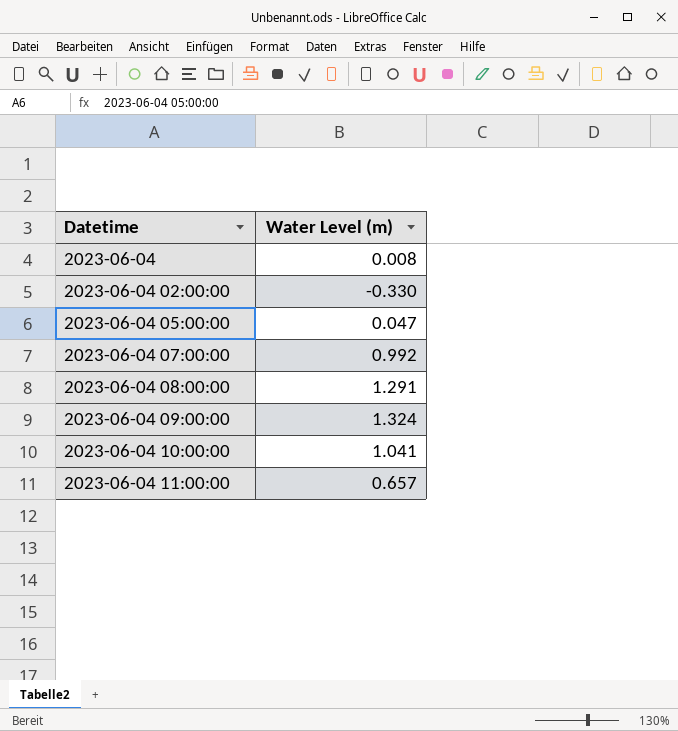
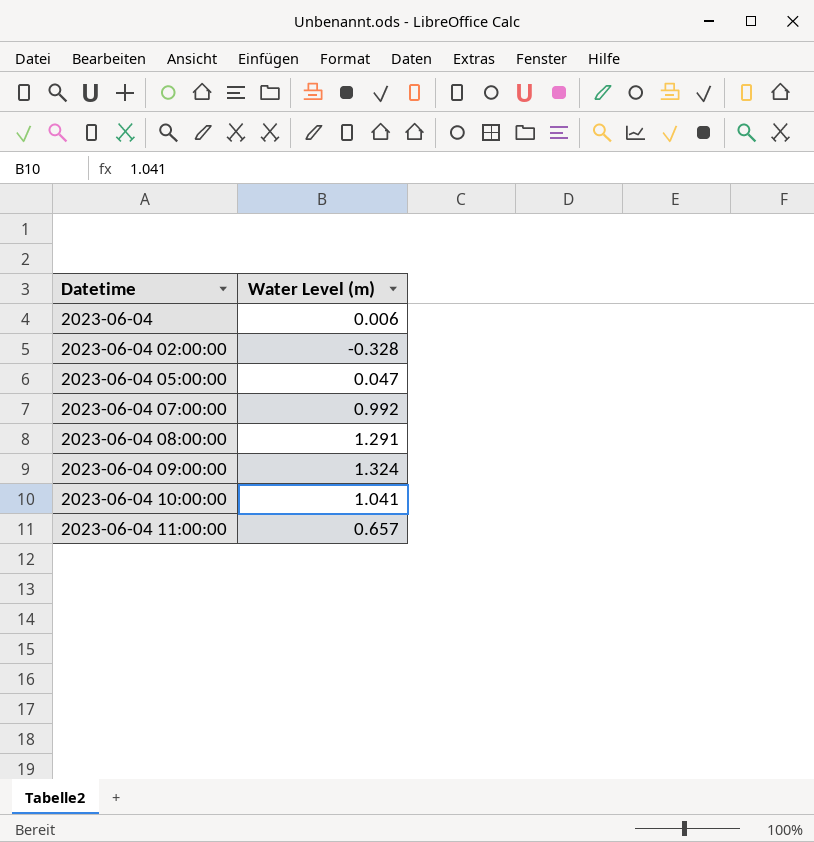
2023-06-04 | Water Level (m): 0.008 -> 0.006
2023-06-04 02:00:00 | Water Level (m): -0.330 -> -0.328

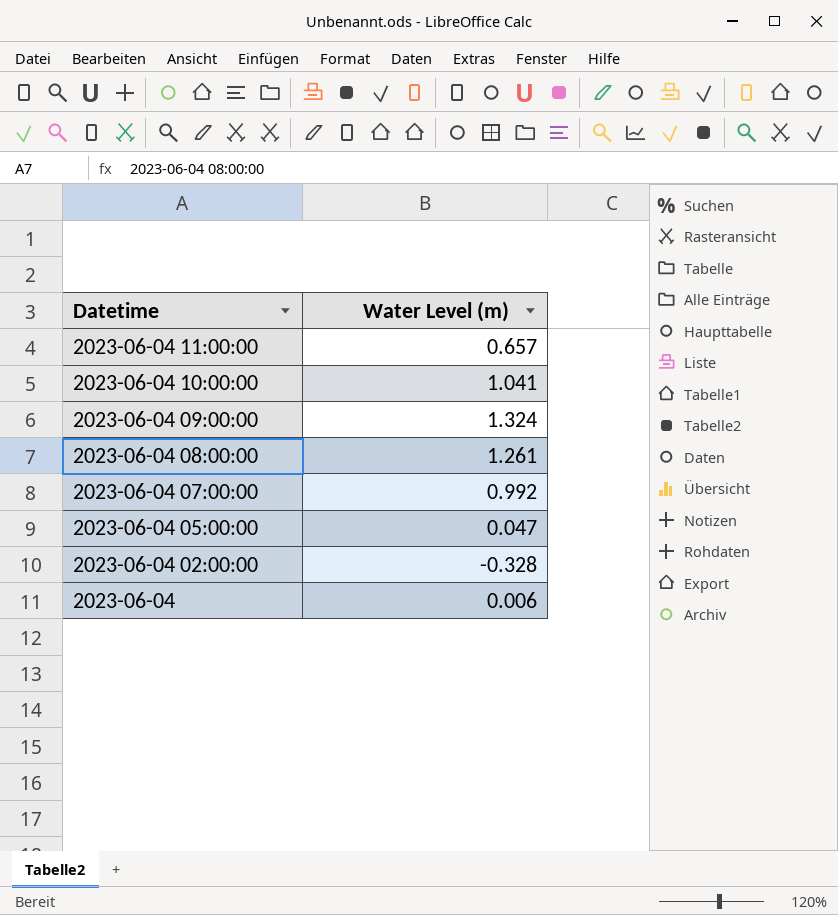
row order: Datetime ascending -> Datetime descending
2023-06-04 08:00:00 | Water Level (m): 1.291 -> 1.261

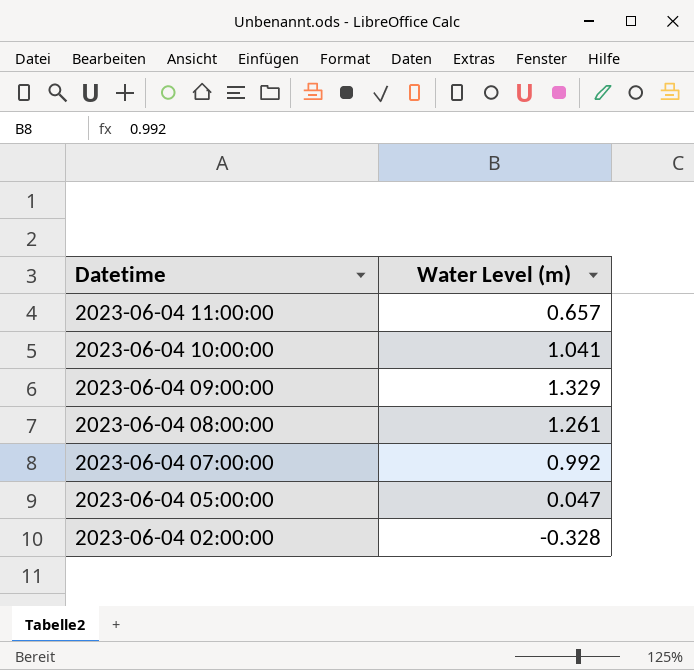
row 2023-06-04: 0.006 -> none
2023-06-04 09:00:00 | Water Level (m): 1.324 -> 1.329

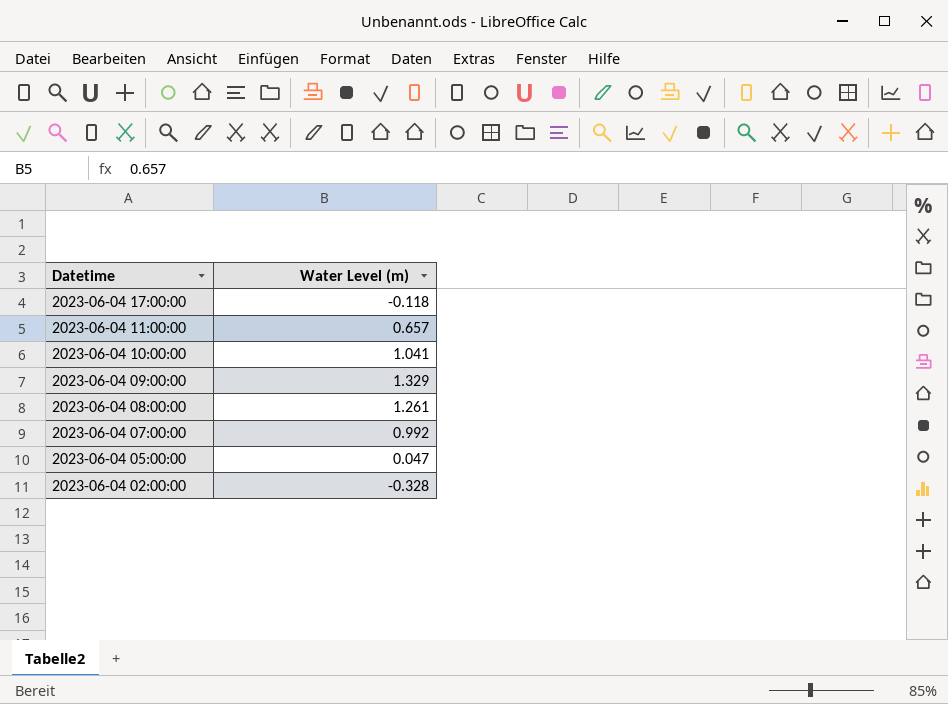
row 2023-06-04 17:00:00: none -> -0.118

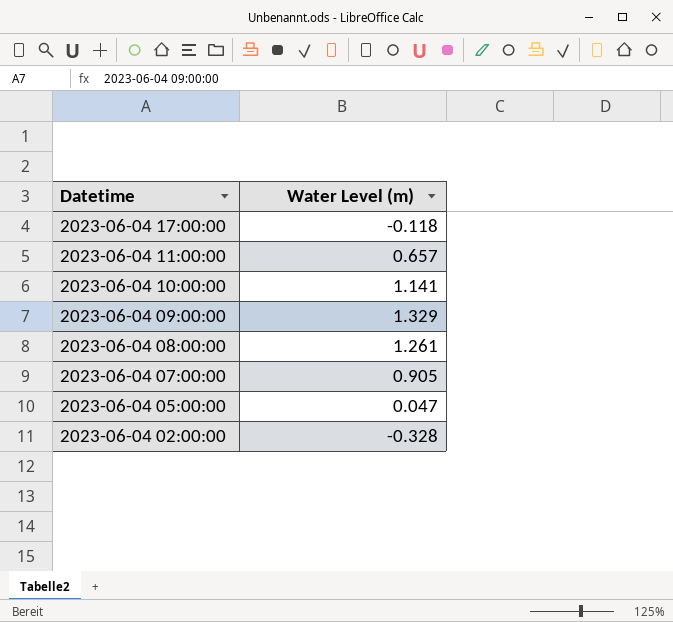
2023-06-04 10:00:00 | Water Level (m): 1.041 -> 1.141
2023-06-04 07:00:00 | Water Level (m): 0.992 -> 0.905

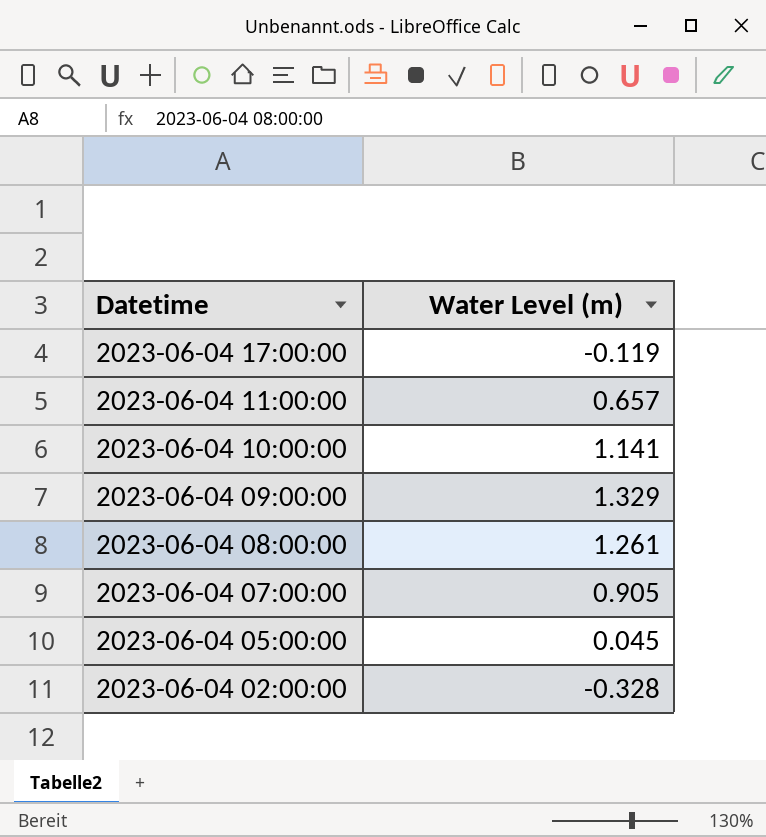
2023-06-04 17:00:00 | Water Level (m): -0.118 -> -0.119
2023-06-04 05:00:00 | Water Level (m): 0.047 -> 0.045

